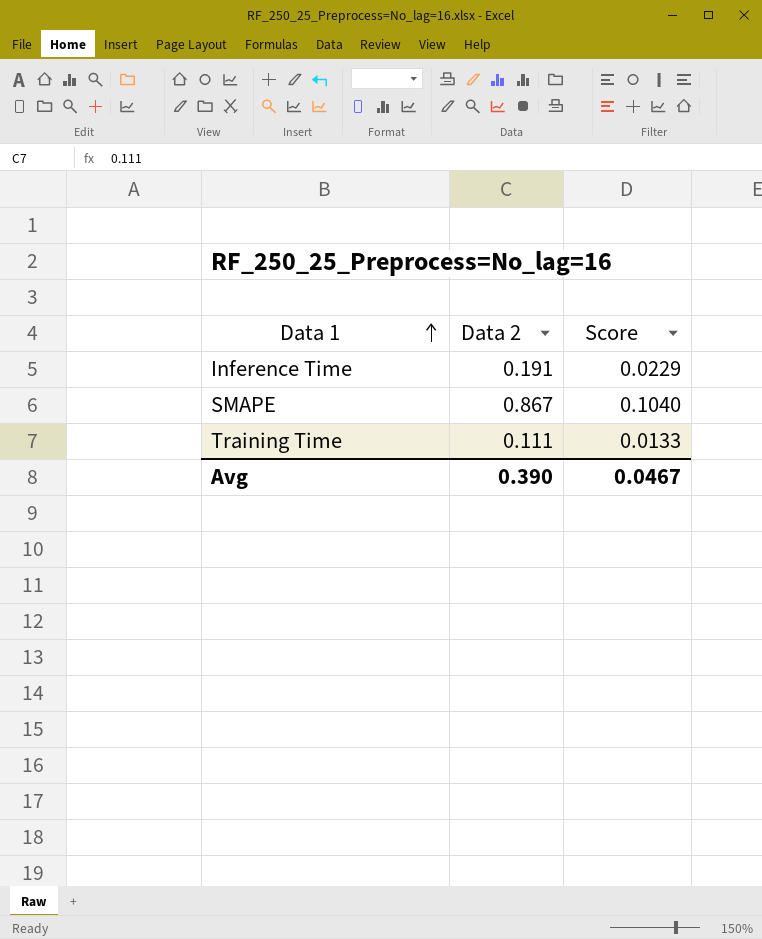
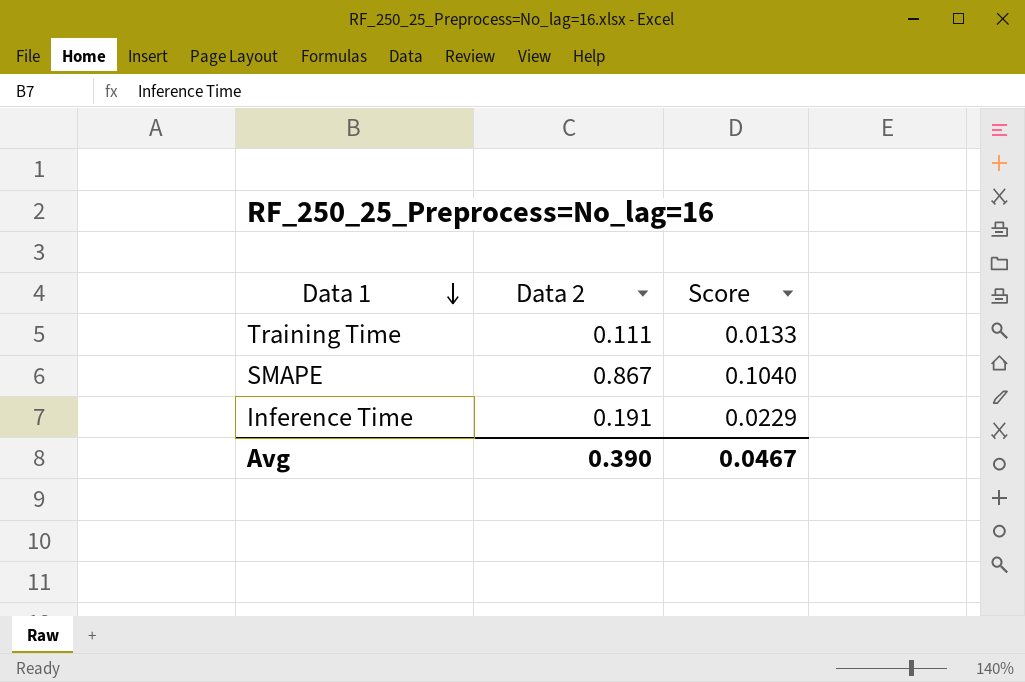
row order: Data 1 ascending -> Data 1 descending

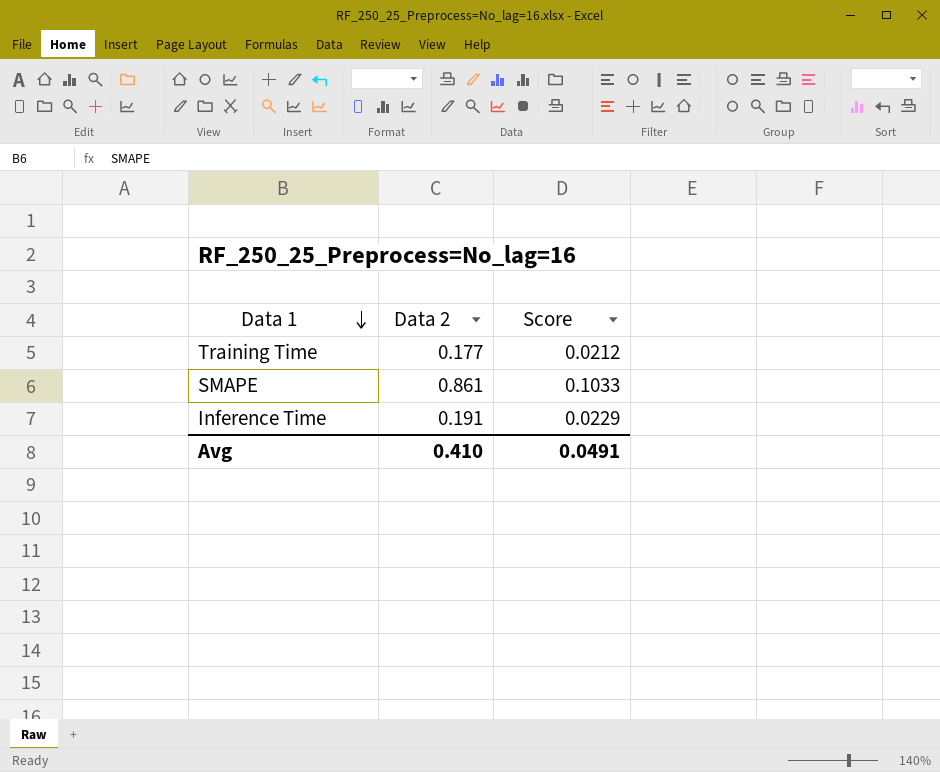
Training Time | Data 2: 0.111 -> 0.177
Training Time | Score: 0.0133 -> 0.0212
SMAPE | Data 2: 0.867 -> 0.861
SMAPE | Score: 0.1040 -> 0.1033
Avg | Data 2: 0.390 -> 0.410
Avg | Score: 0.0467 -> 0.0491

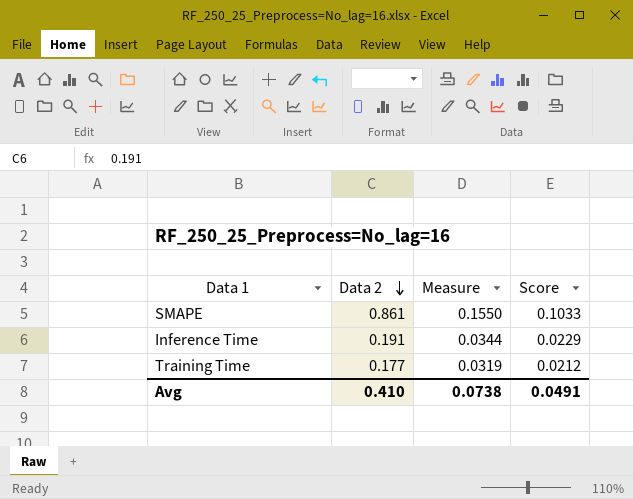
row order: Data 1 descending -> Data 2 descending
column Measure | formula: none -> [Data 2] * 0.18

